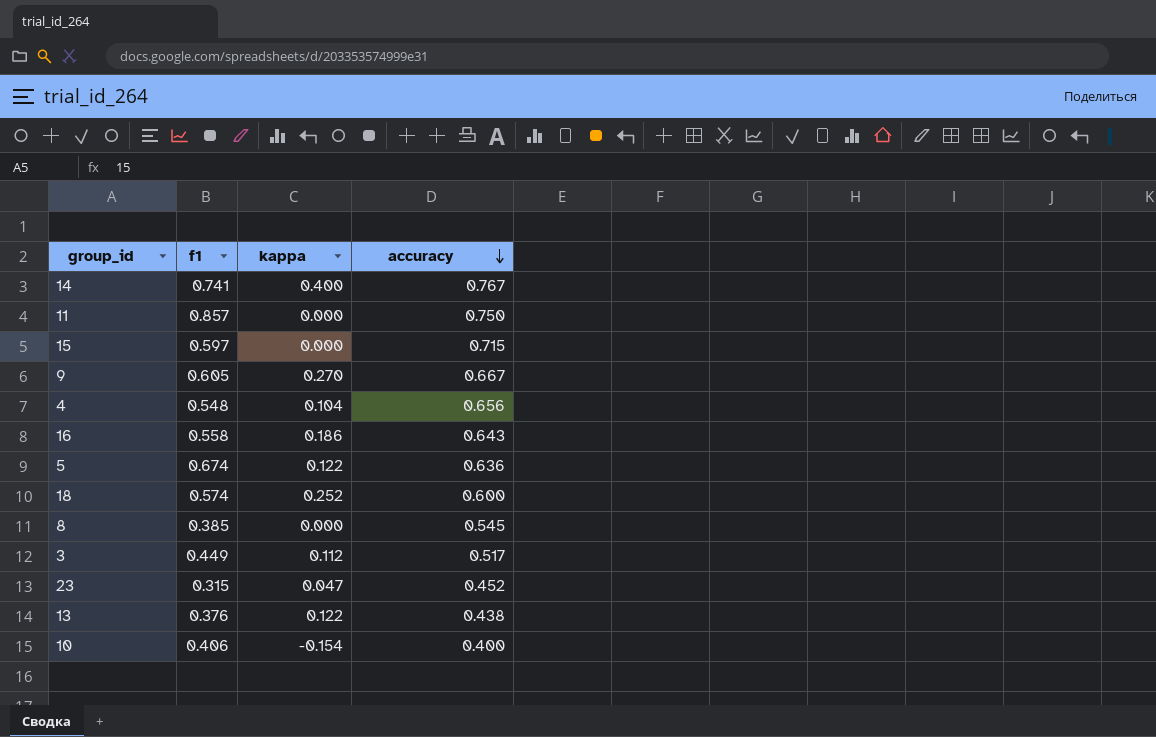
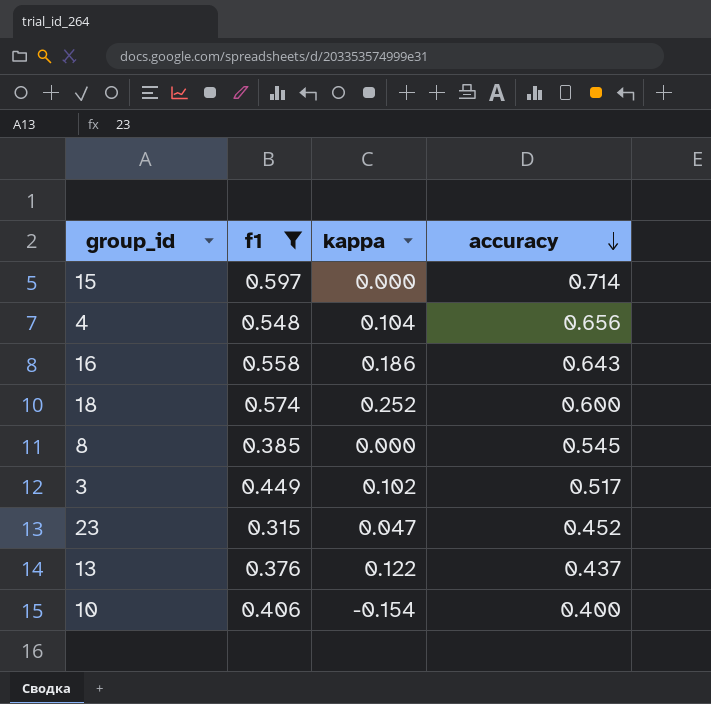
filter: none -> f1 <= 0.597
15 | accuracy: 0.715 -> 0.714
3 | kappa: 0.112 -> 0.102
13 | accuracy: 0.438 -> 0.437

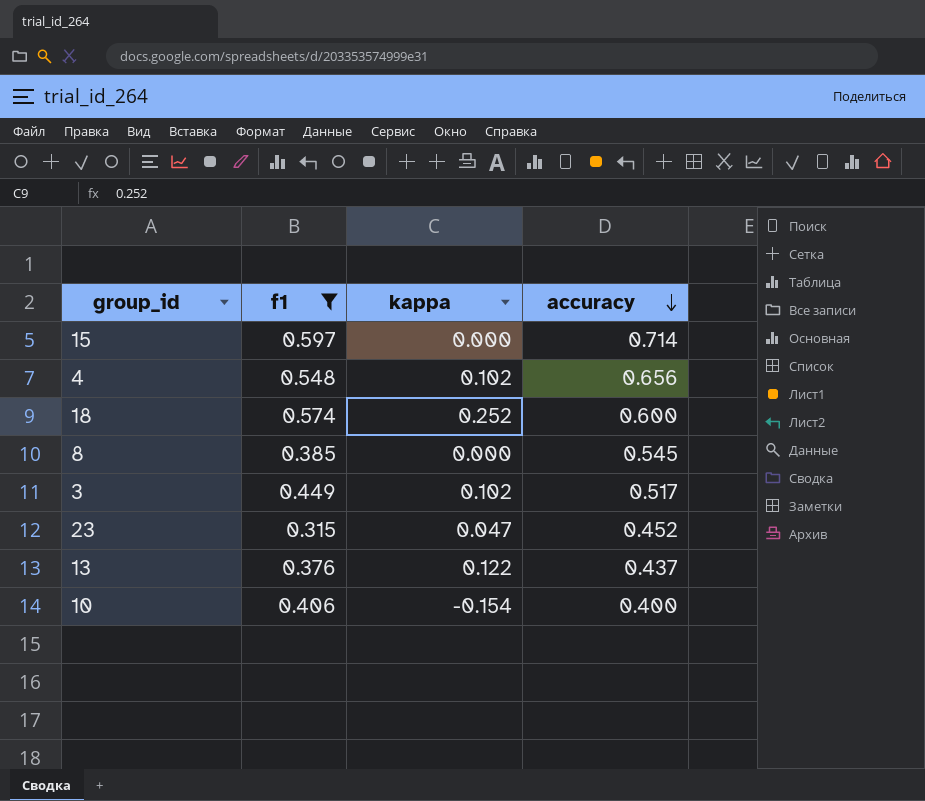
row 16: 0.558 | 0.186 | 0.643 -> none
4 | kappa: 0.104 -> 0.102

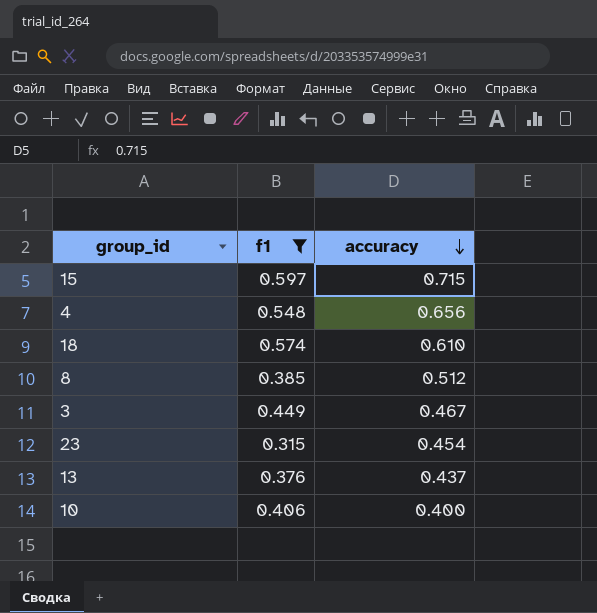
column kappa | position: 3 -> none
15 | accuracy: 0.714 -> 0.715
18 | accuracy: 0.600 -> 0.610
8 | accuracy: 0.545 -> 0.512
3 | accuracy: 0.517 -> 0.467
23 | accuracy: 0.452 -> 0.454

